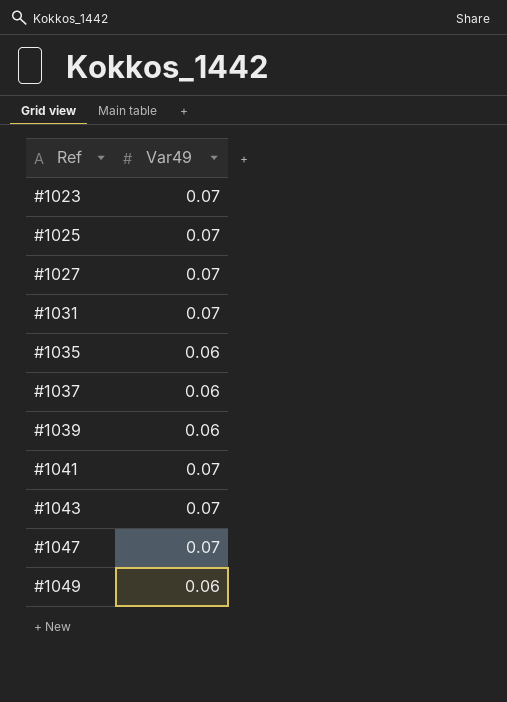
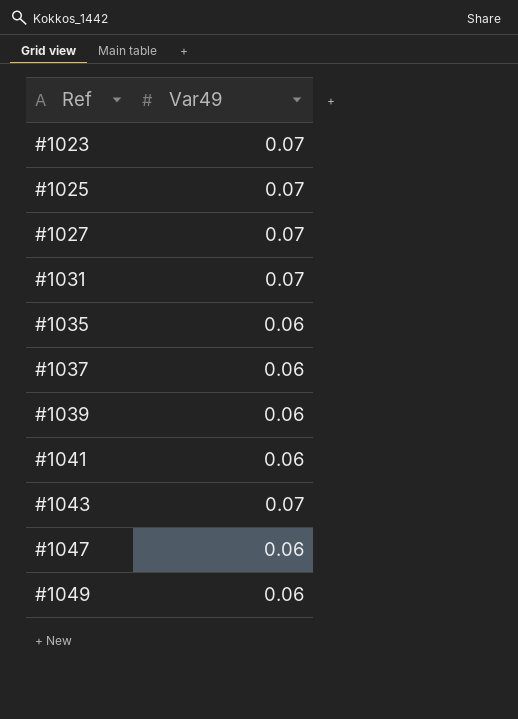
#1041 | Var49: 0.07 -> 0.06
#1047 | Var49: 0.07 -> 0.06

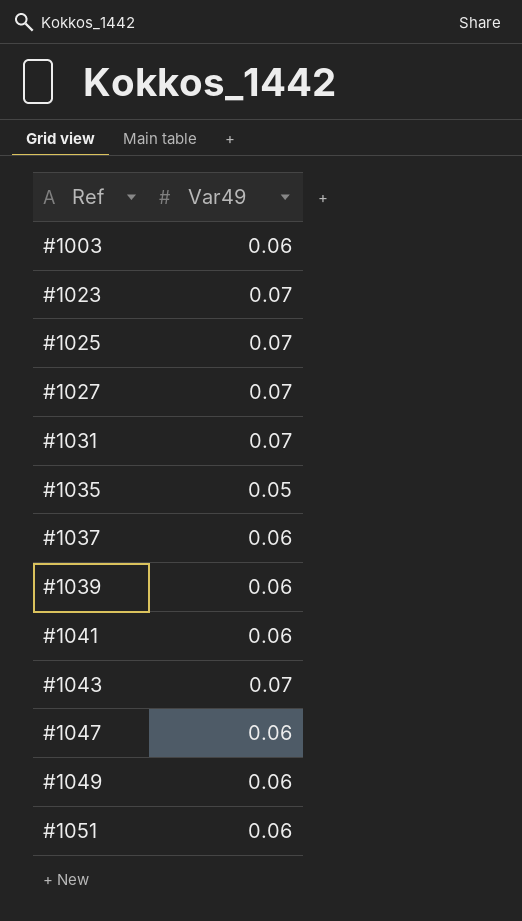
row #1003: none -> 0.06
#1035 | Var49: 0.06 -> 0.05
row #1051: none -> 0.06

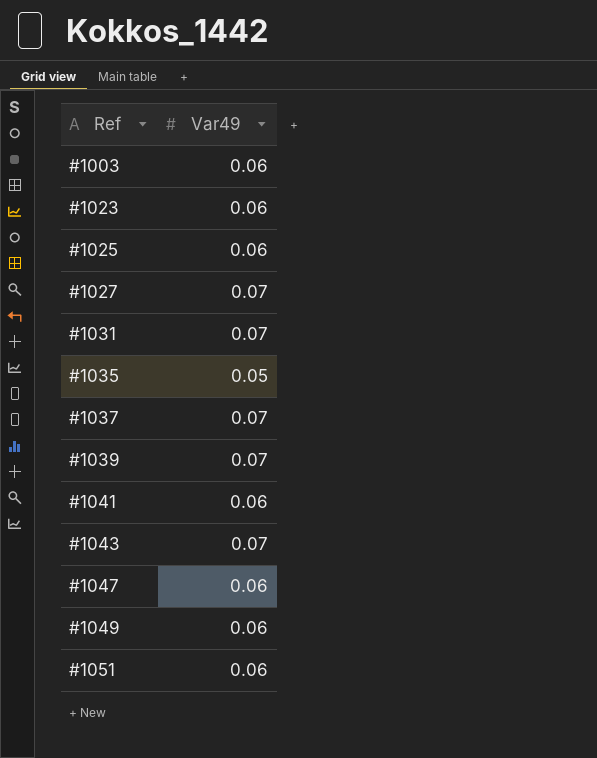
#1023 | Var49: 0.07 -> 0.06
#1025 | Var49: 0.07 -> 0.06
#1037 | Var49: 0.06 -> 0.07
#1039 | Var49: 0.06 -> 0.07

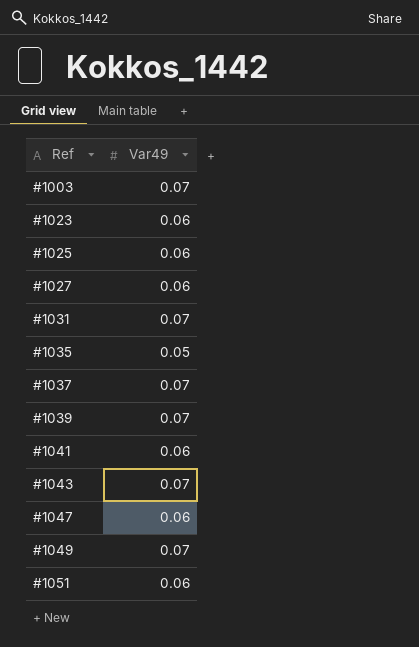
#1003 | Var49: 0.06 -> 0.07
#1027 | Var49: 0.07 -> 0.06
#1049 | Var49: 0.06 -> 0.07

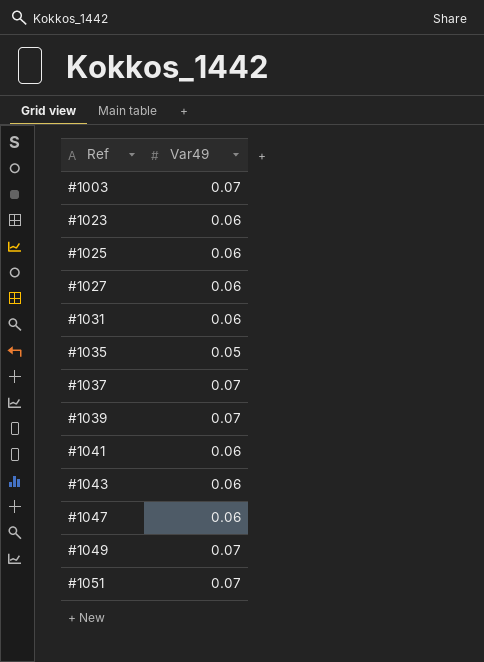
#1031 | Var49: 0.07 -> 0.06
#1043 | Var49: 0.07 -> 0.06
#1051 | Var49: 0.06 -> 0.07

